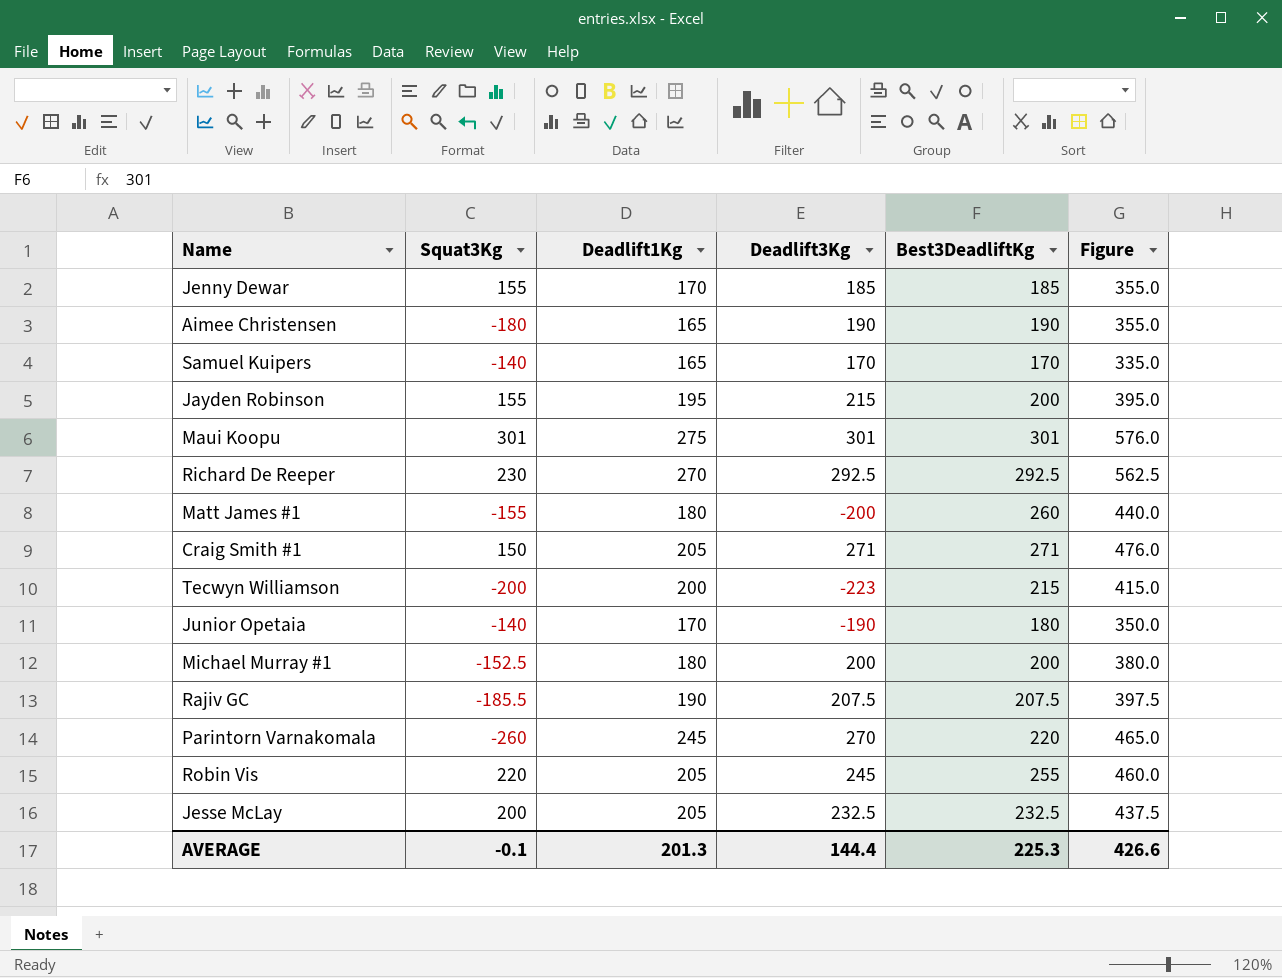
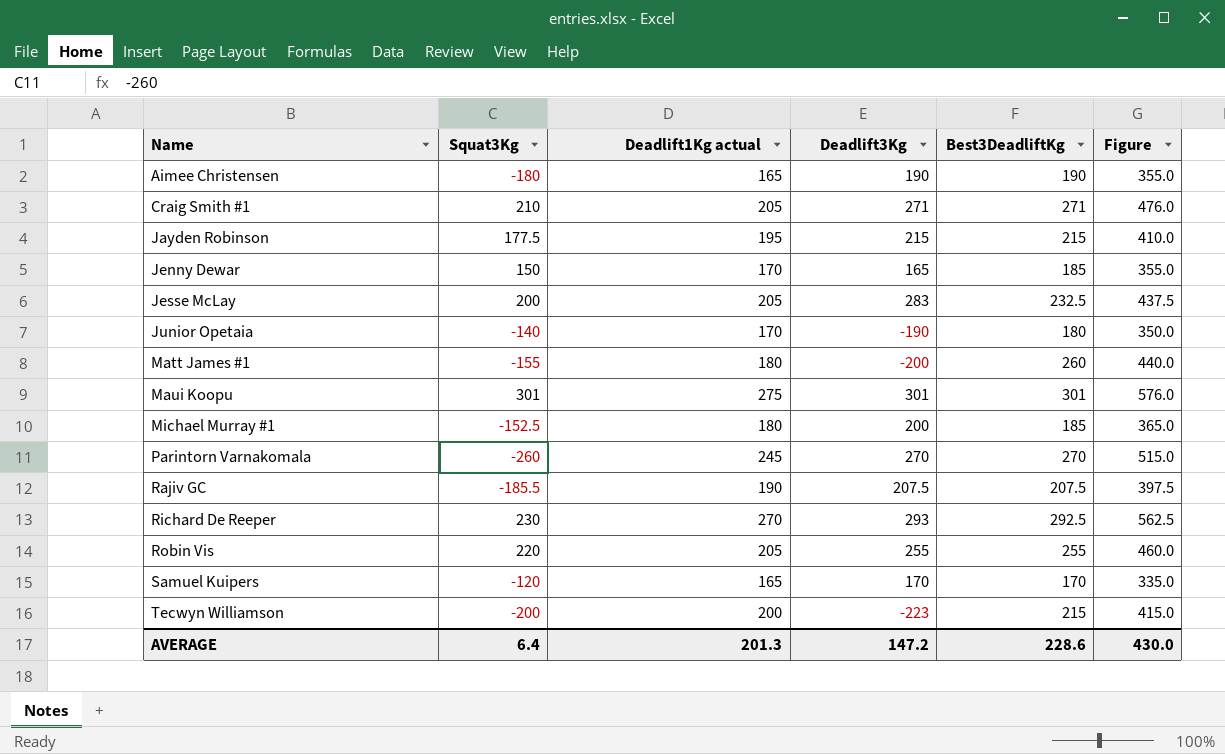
row order: none -> Name ascending
column name: Deadlift1Kg -> Deadlift1Kg actual
Craig Smith #1 | Squat3Kg: 150 -> 210
Jayden Robinson | Squat3Kg: 155 -> 177.5
Jayden Robinson | Best3DeadliftKg: 200 -> 215
Jayden Robinson | Figure: 395.0 -> 410.0
Jenny Dewar | Squat3Kg: 155 -> 150
Jenny Dewar | Deadlift3Kg: 185 -> 165
Jesse McLay | Deadlift3Kg: 232.5 -> 283
Michael Murray #1 | Best3DeadliftKg: 200 -> 185
Michael Murray #1 | Figure: 380.0 -> 365.0
Parintorn Varnakomala | Best3DeadliftKg: 220 -> 270
Parintorn Varnakomala | Figure: 465.0 -> 515.0
Richard De Reeper | Deadlift3Kg: 292.5 -> 293
Robin Vis | Deadlift3Kg: 245 -> 255
Samuel Kuipers | Squat3Kg: -140 -> -120
AVERAGE | Squat3Kg: -0.1 -> 6.4
AVERAGE | Deadlift3Kg: 144.4 -> 147.2
AVERAGE | Best3DeadliftKg: 225.3 -> 228.6
AVERAGE | Figure: 426.6 -> 430.0

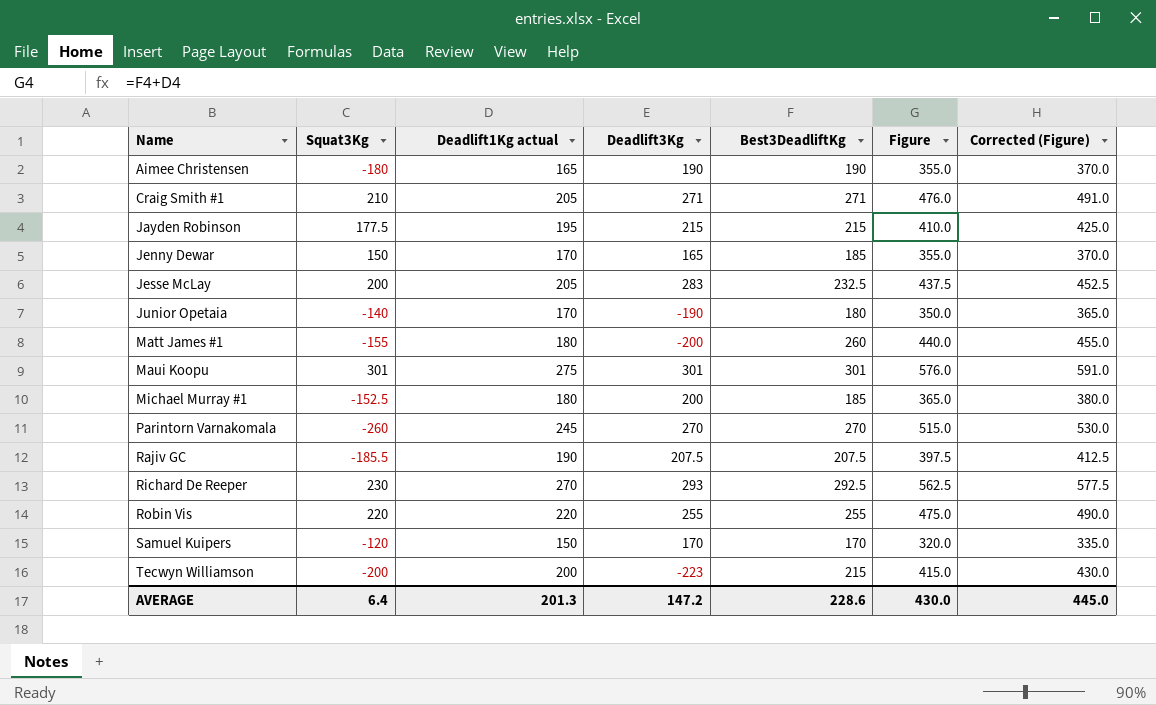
column Corrected (Figure) | formula: none -> [Figure] + 15
Robin Vis | Deadlift1Kg actual: 205 -> 220
Robin Vis | Figure: 460.0 -> 475.0
Samuel Kuipers | Deadlift1Kg actual: 165 -> 150
Samuel Kuipers | Figure: 335.0 -> 320.0

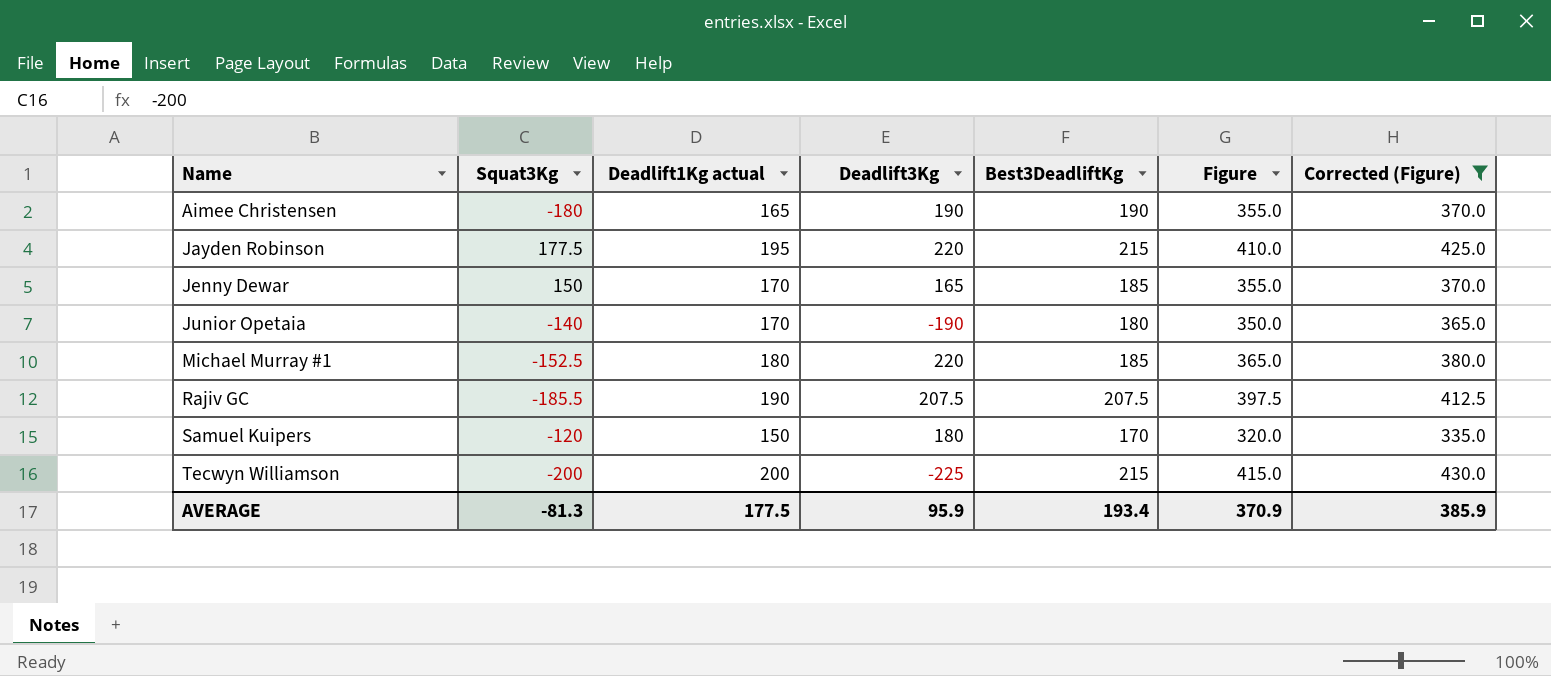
filter: none -> Corrected (Figure) <= 430.0
Jayden Robinson | Deadlift3Kg: 215 -> 220
Michael Murray #1 | Deadlift3Kg: 200 -> 220
Samuel Kuipers | Deadlift3Kg: 170 -> 180
Tecwyn Williamson | Deadlift3Kg: -223 -> -225
AVERAGE | Squat3Kg: 6.4 -> -81.3
AVERAGE | Deadlift1Kg actual: 201.3 -> 177.5
AVERAGE | Deadlift3Kg: 147.2 -> 95.9
AVERAGE | Best3DeadliftKg: 228.6 -> 193.4
AVERAGE | Figure: 430.0 -> 370.9
AVERAGE | Corrected (Figure): 445.0 -> 385.9

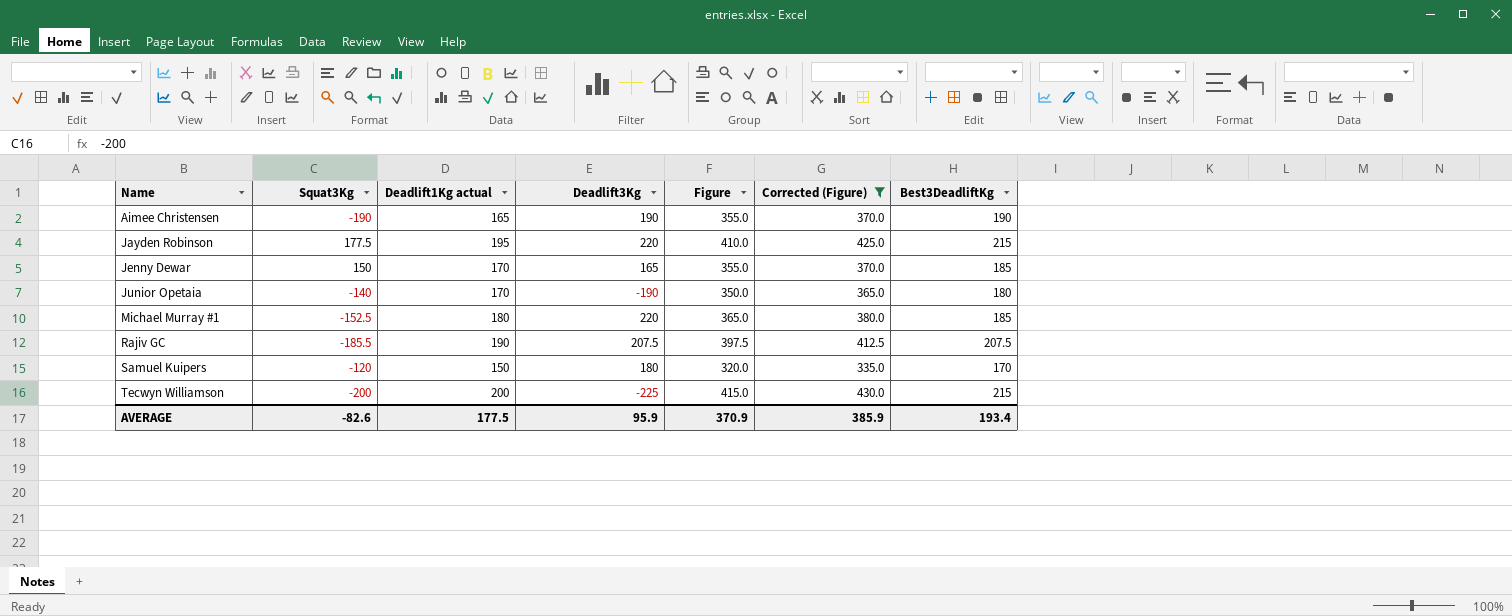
column Best3DeadliftKg | position: 5 -> 7
Aimee Christensen | Squat3Kg: -180 -> -190
AVERAGE | Squat3Kg: -81.3 -> -82.6

